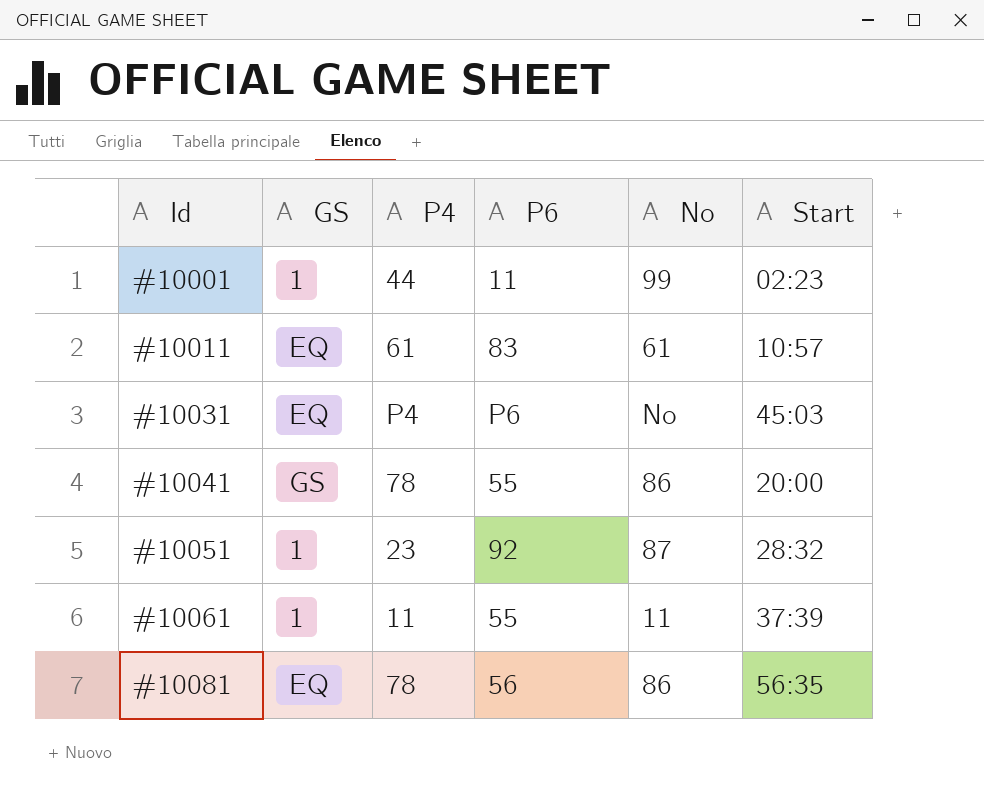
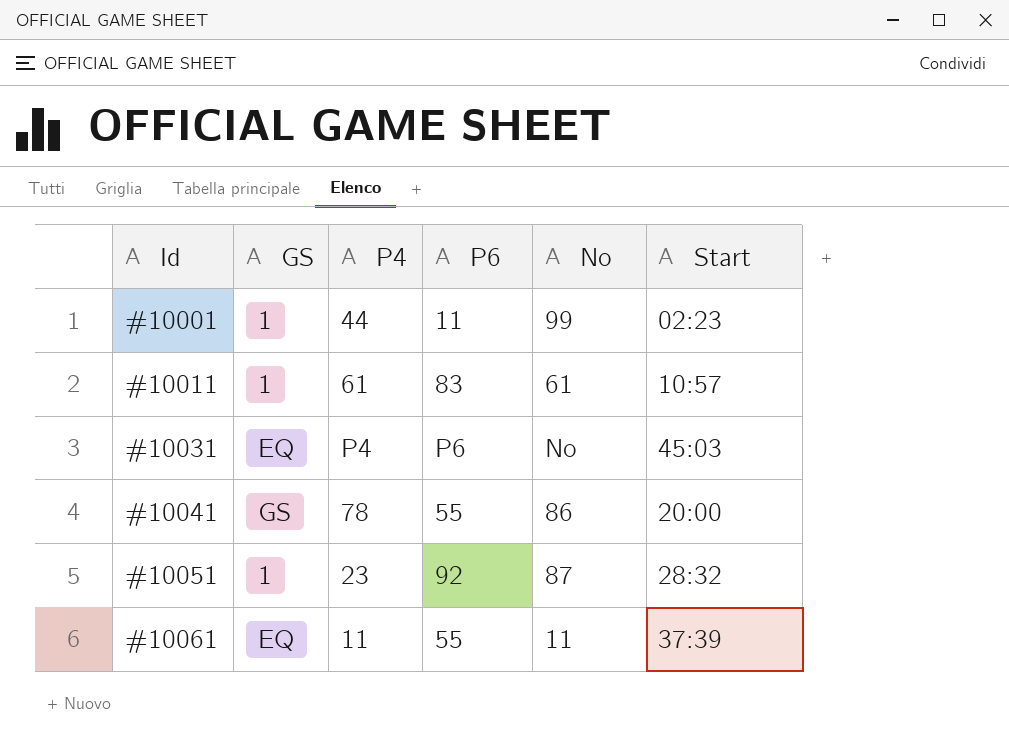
row #10081: EQ | 78 | 56 | 86 | 56:35 -> none
#10011 | GS: EQ -> 1
#10061 | GS: 1 -> EQ

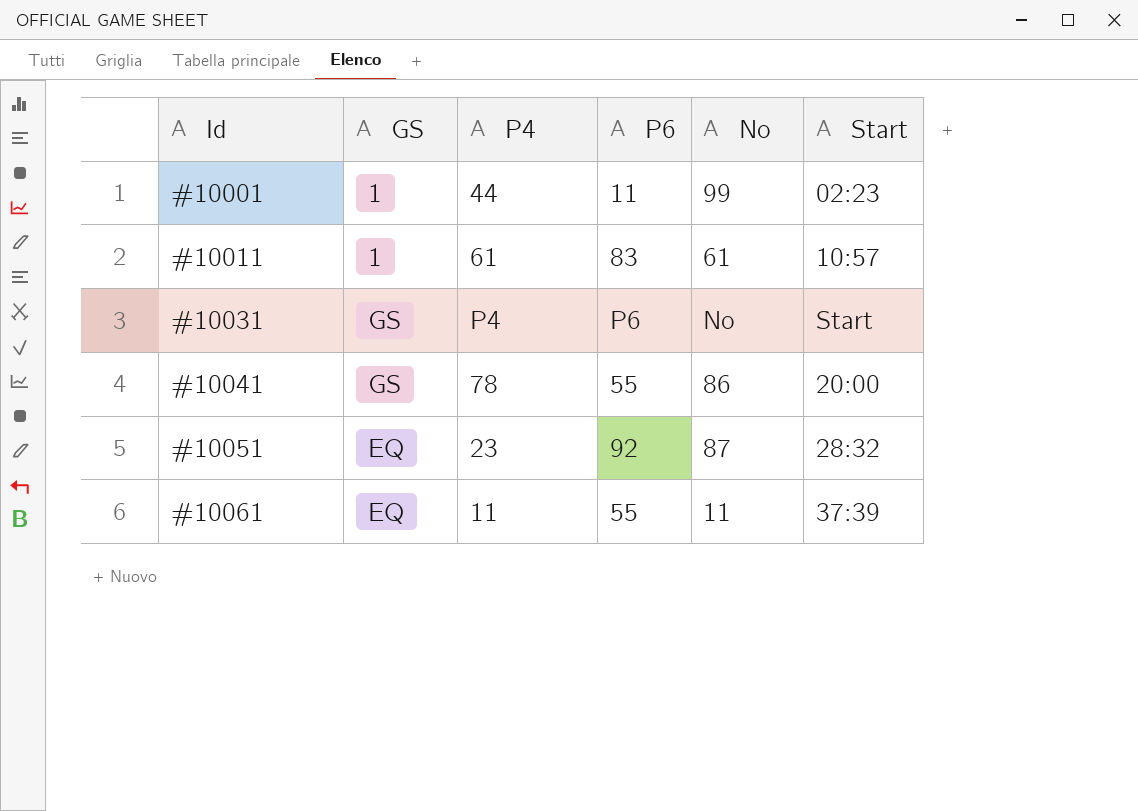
#10031 | GS: EQ -> GS
#10031 | Start: 45:03 -> Start
#10051 | GS: 1 -> EQ

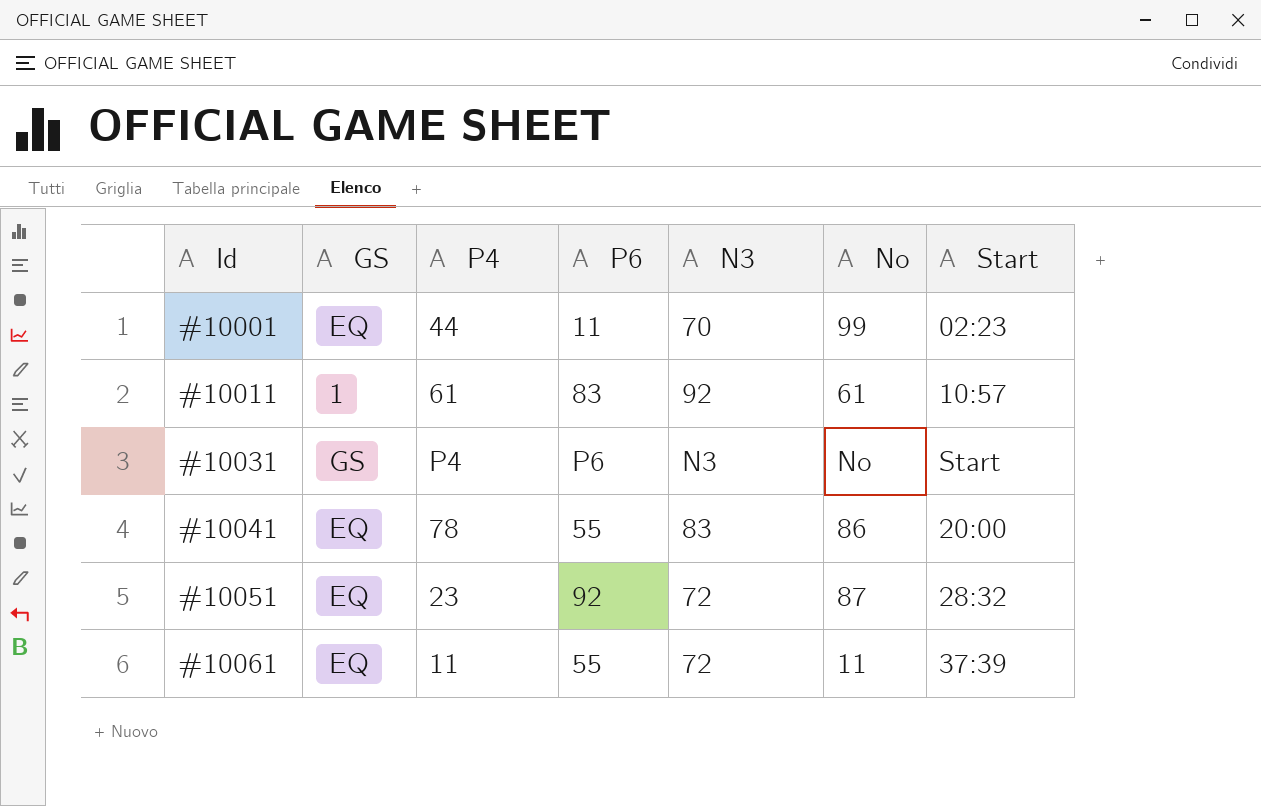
column N3 | position: none -> 5
#10001 | GS: 1 -> EQ
#10041 | GS: GS -> EQ

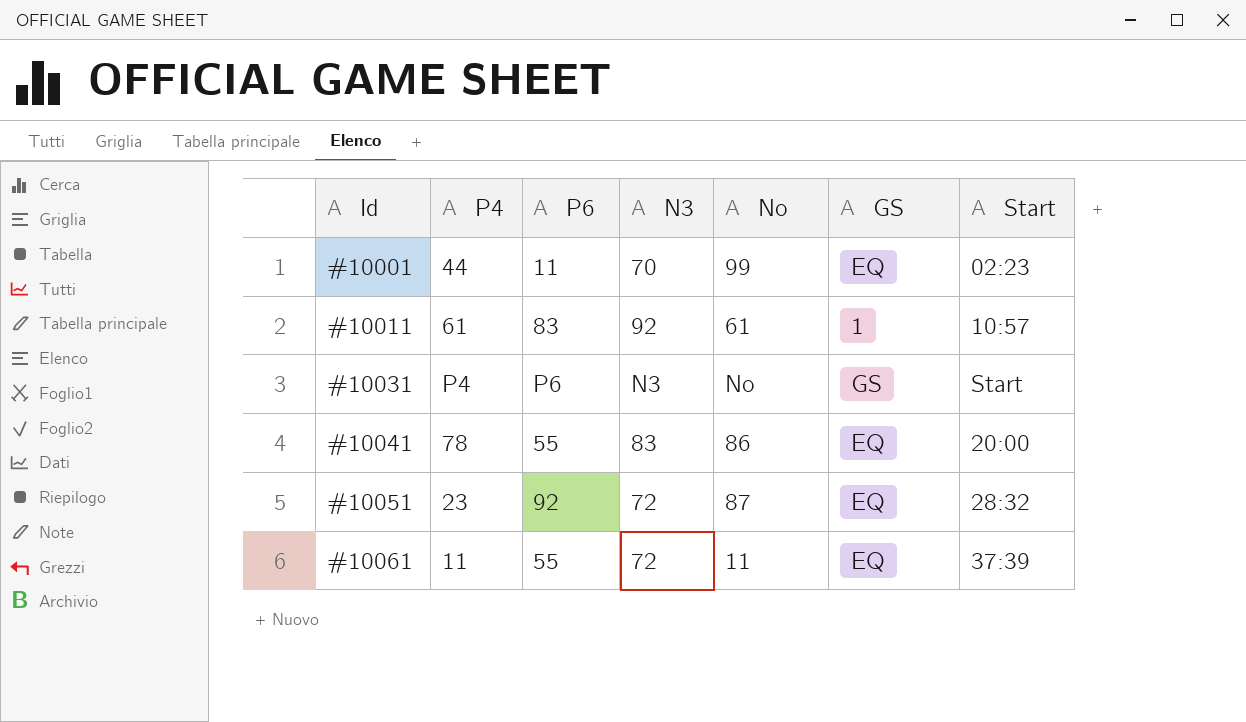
column GS | position: 2 -> 6

